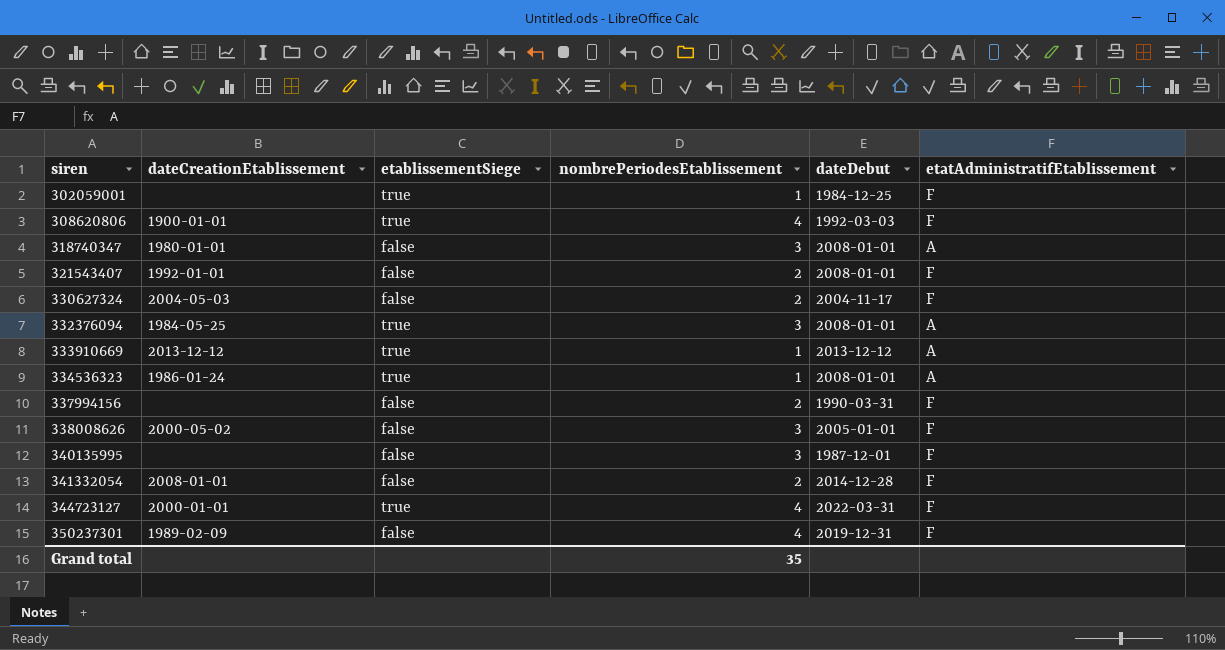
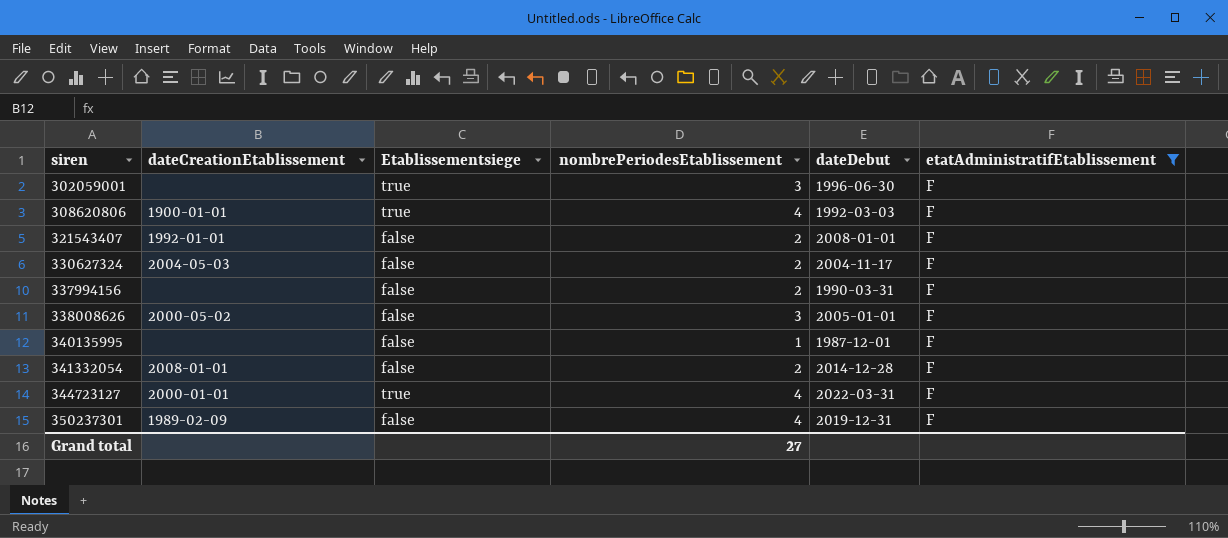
filter: none -> etatAdministratifEtablissement = F
column name: etablissementSiege -> Etablissementsiege
302059001 | nombrePeriodesEtablissement: 1 -> 3
302059001 | dateDebut: 1984-12-25 -> 1996-06-30
340135995 | nombrePeriodesEtablissement: 3 -> 1
Grand total | nombrePeriodesEtablissement: 35 -> 27

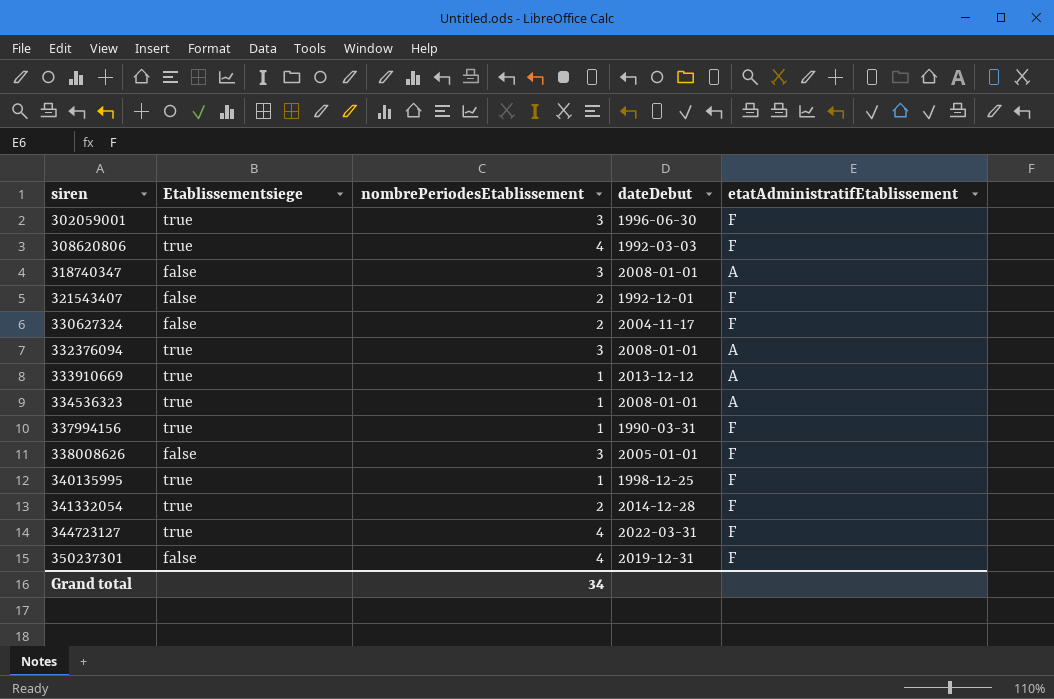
filter: etatAdministratifEtablissement = F -> none
column dateCreationEtablissement | position: 2 -> none
321543407 | dateDebut: 2008-01-01 -> 1992-12-01
337994156 | Etablissementsiege: false -> true
337994156 | nombrePeriodesEtablissement: 2 -> 1
340135995 | Etablissementsiege: false -> true
340135995 | dateDebut: 1987-12-01 -> 1998-12-25
341332054 | Etablissementsiege: false -> true
Grand total | nombrePeriodesEtablissement: 27 -> 34

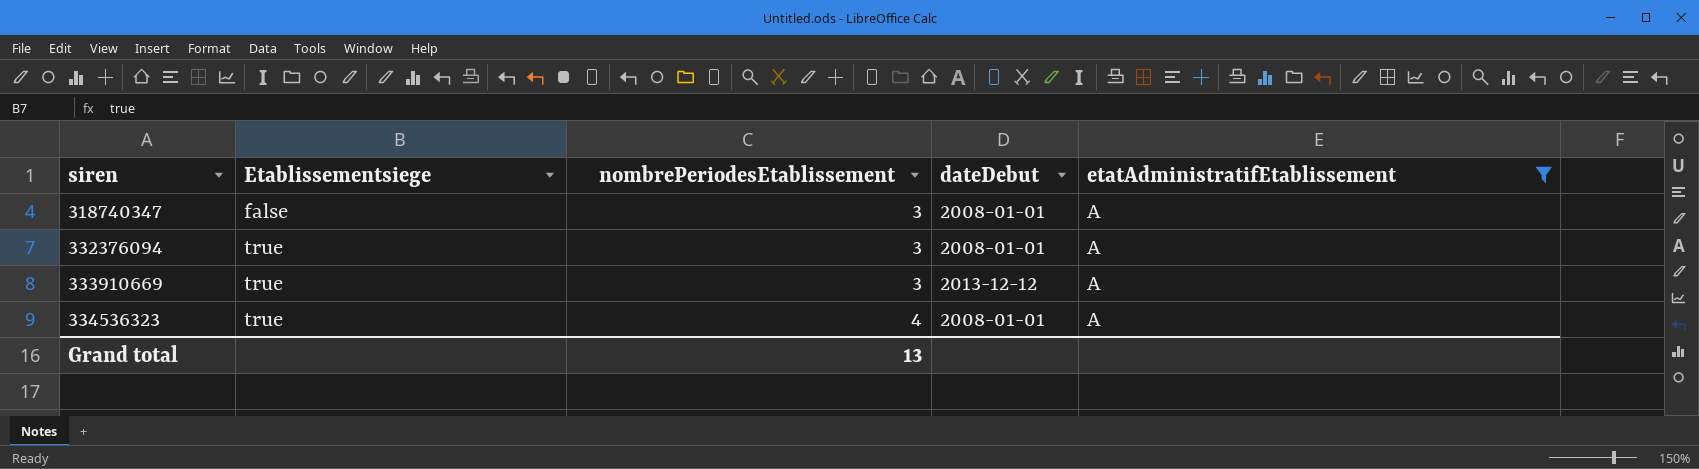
filter: none -> etatAdministratifEtablissement = A
333910669 | nombrePeriodesEtablissement: 1 -> 3
334536323 | nombrePeriodesEtablissement: 1 -> 4
Grand total | nombrePeriodesEtablissement: 34 -> 13

